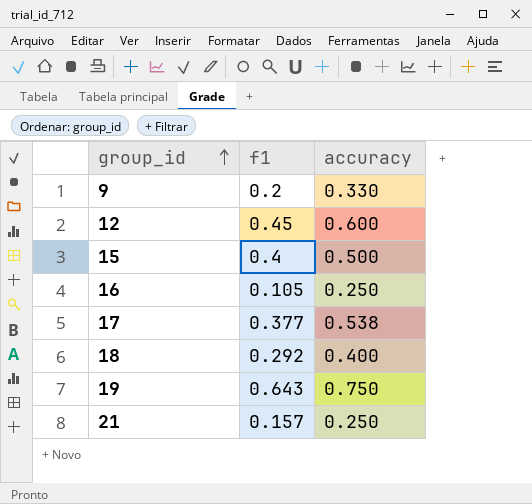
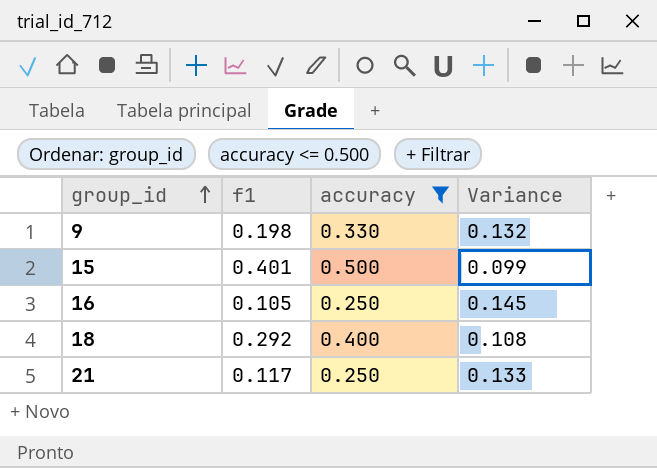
filter: none -> accuracy <= 0.500
column Variance | formula: none -> [accuracy] - [f1]
9 | f1: 0.2 -> 0.198
15 | f1: 0.4 -> 0.401
21 | f1: 0.157 -> 0.117

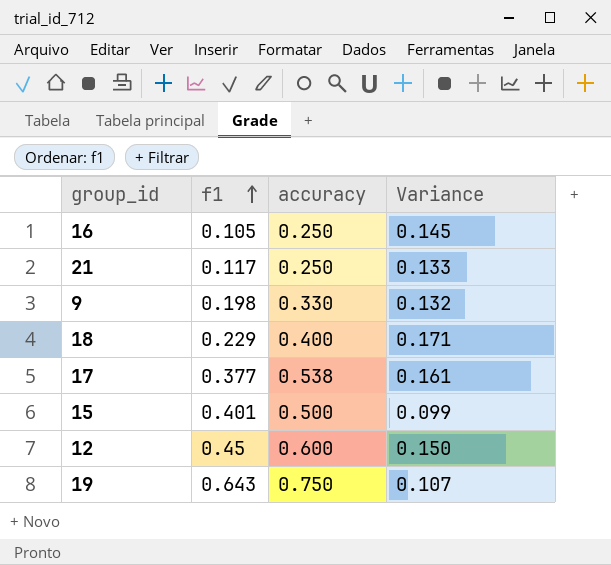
filter: accuracy <= 0.500 -> none
row order: group_id ascending -> f1 ascending
18 | f1: 0.292 -> 0.229
18 | Variance: 0.108 -> 0.171

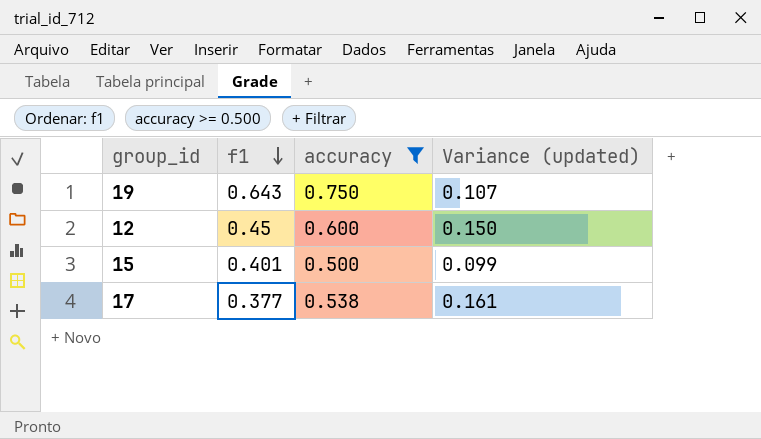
filter: none -> accuracy >= 0.500
row order: f1 ascending -> f1 descending
column name: Variance -> Variance (updated)

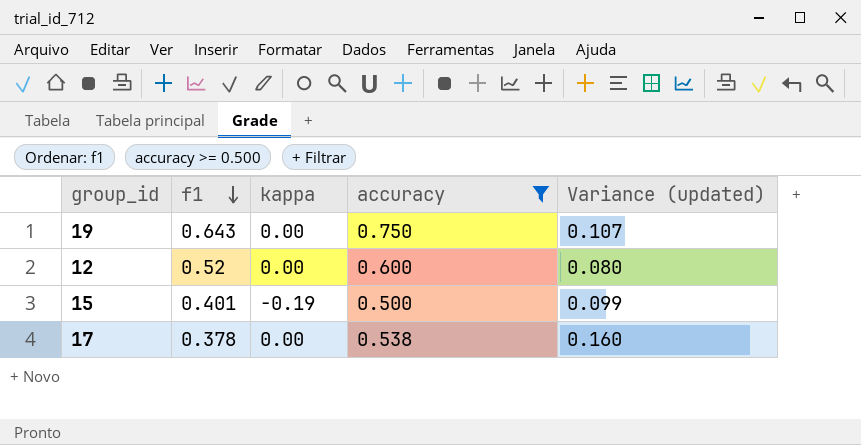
column kappa | position: none -> 3
12 | f1: 0.45 -> 0.52
12 | Variance (updated): 0.150 -> 0.080
17 | f1: 0.377 -> 0.378
17 | Variance (updated): 0.161 -> 0.160

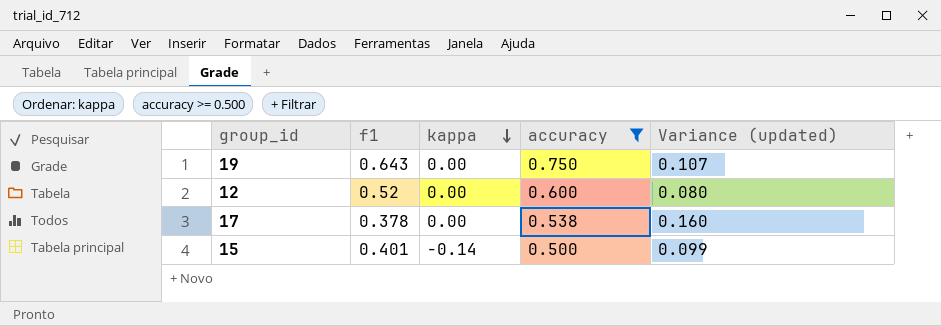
row order: f1 descending -> kappa descending
15 | kappa: -0.19 -> -0.14

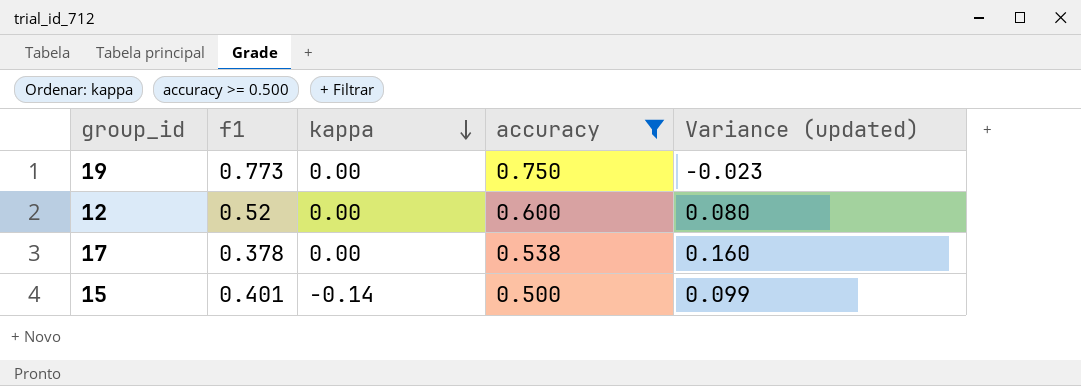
19 | f1: 0.643 -> 0.773
19 | Variance (updated): 0.107 -> -0.023

